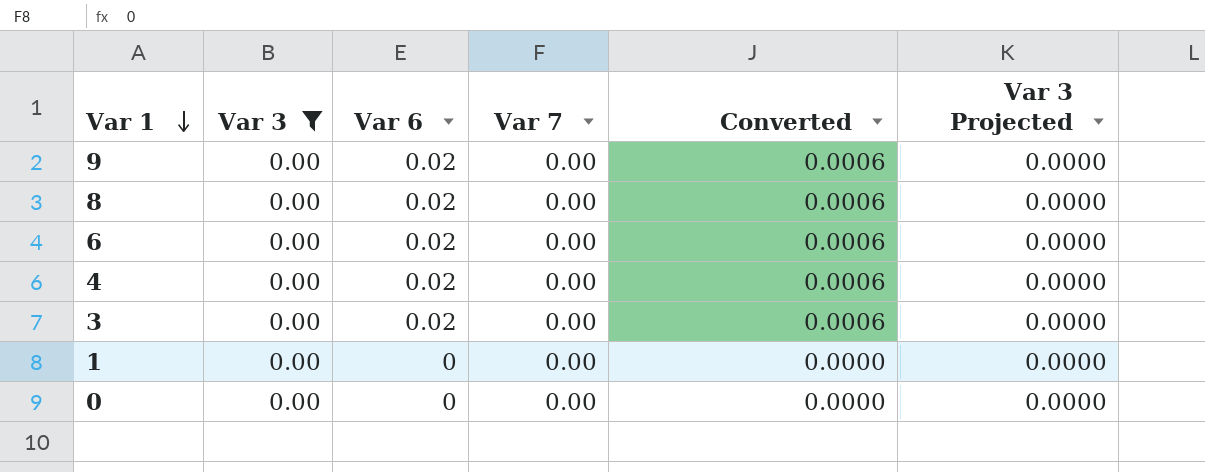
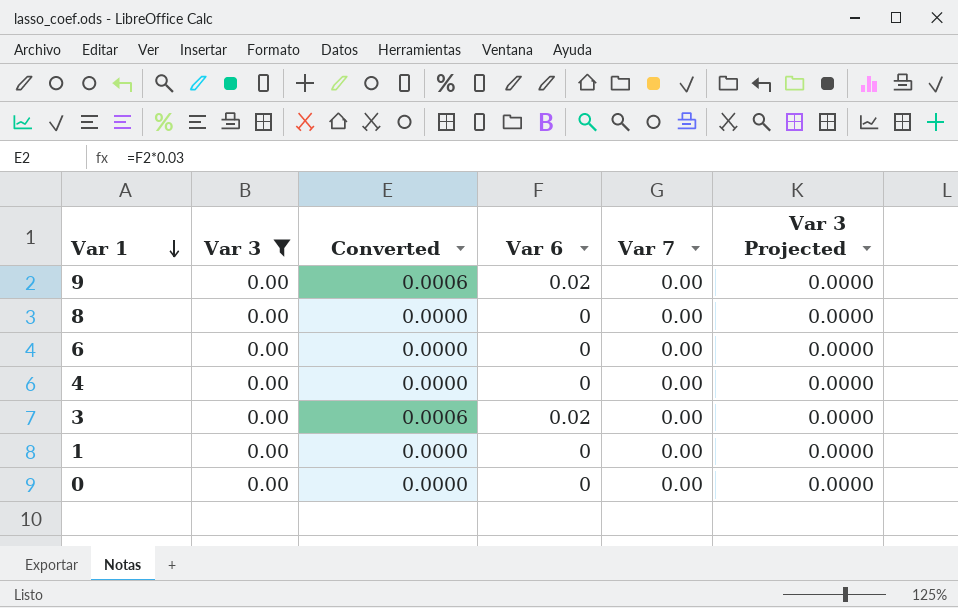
column Converted | position: 5 -> 3
8 | Converted: 0.0006 -> 0.0000
8 | Var 6: 0.02 -> 0
6 | Converted: 0.0006 -> 0.0000
6 | Var 6: 0.02 -> 0
4 | Converted: 0.0006 -> 0.0000
4 | Var 6: 0.02 -> 0

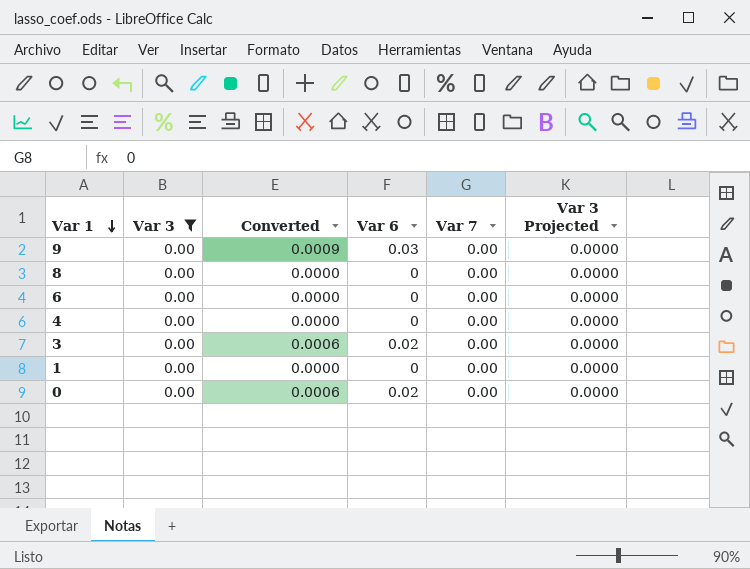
9 | Converted: 0.0006 -> 0.0009
9 | Var 6: 0.02 -> 0.03
0 | Converted: 0.0000 -> 0.0006
0 | Var 6: 0 -> 0.02

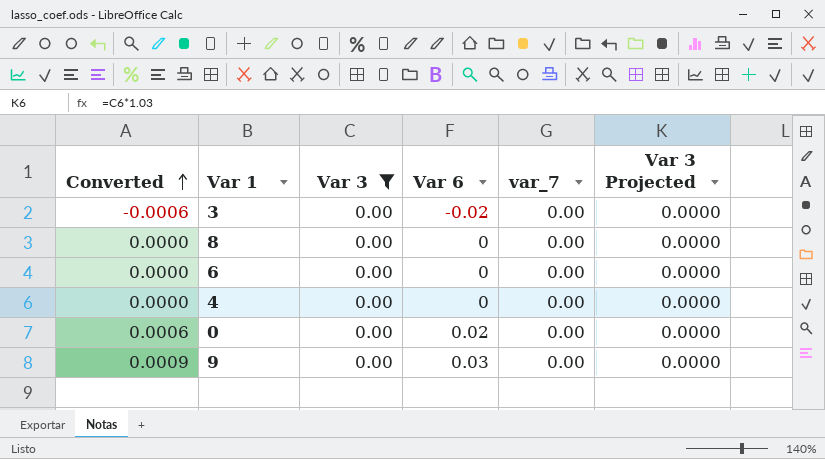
row order: Var 1 descending -> Converted ascending
column Converted | position: 3 -> 1
column name: Var 7 -> var_7
row 1: 0.00 | 0.0000 | 0 | 0.00 | 0.0000 -> none
3 | Converted: 0.0006 -> -0.0006
3 | Var 6: 0.02 -> -0.02

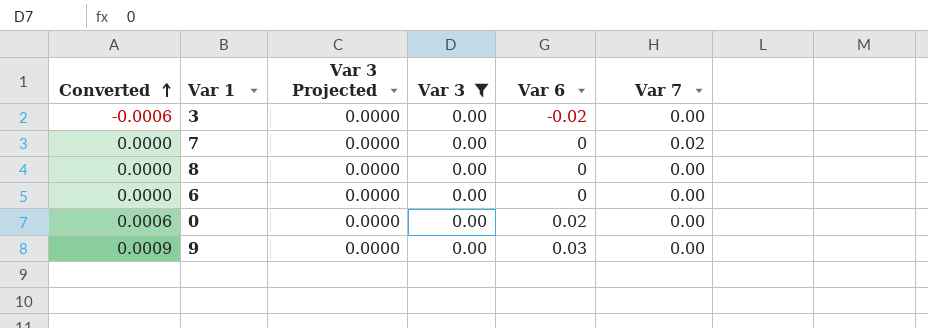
column Var 3 Projected | position: 6 -> 3
column name: var_7 -> Var 7
row 4: 0.0000 | 0.00 | 0 | 0.00 | 0.0000 -> none
row 7: none -> 0.0000 | 0.0000 | 0.00 | 0 | 0.02

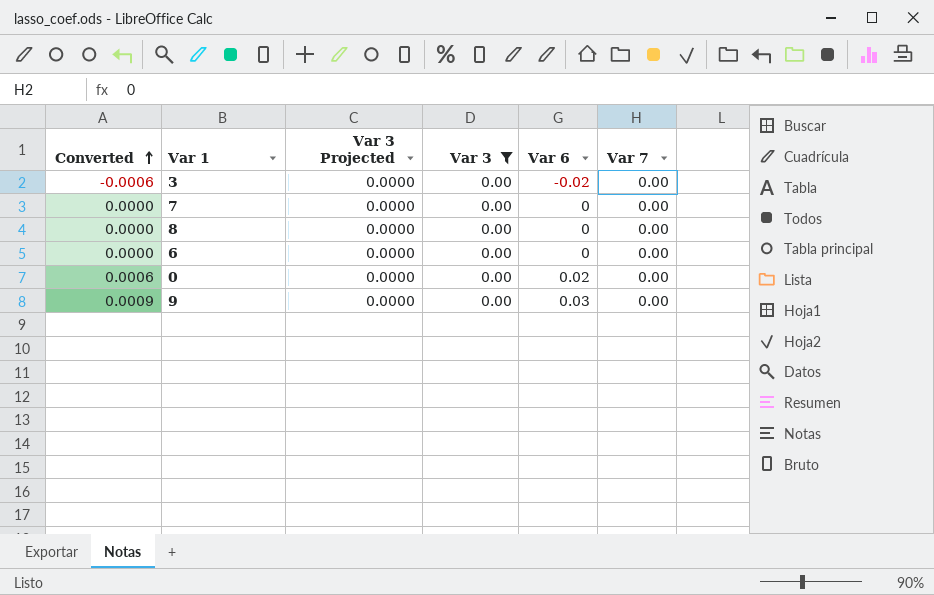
7 | Var 7: 0.02 -> 0.00

